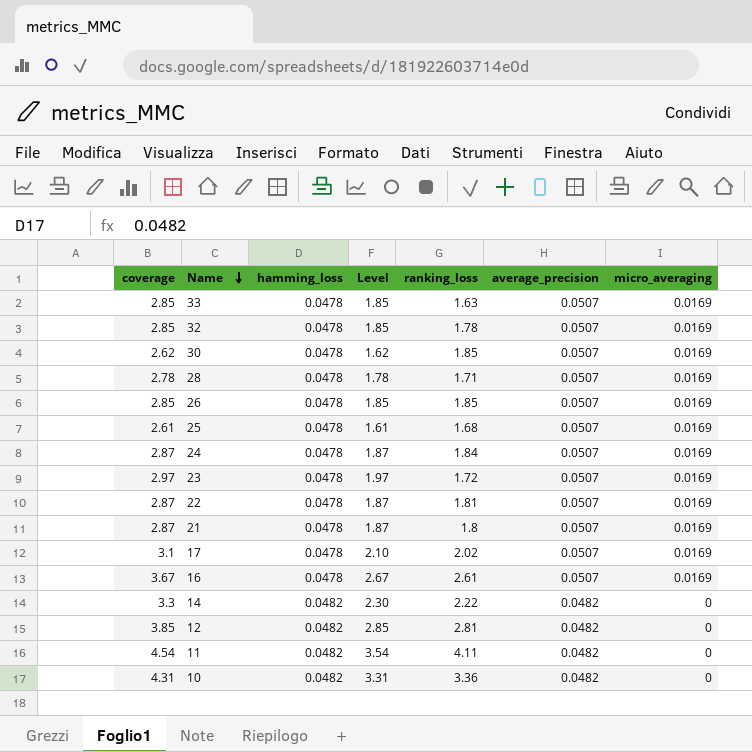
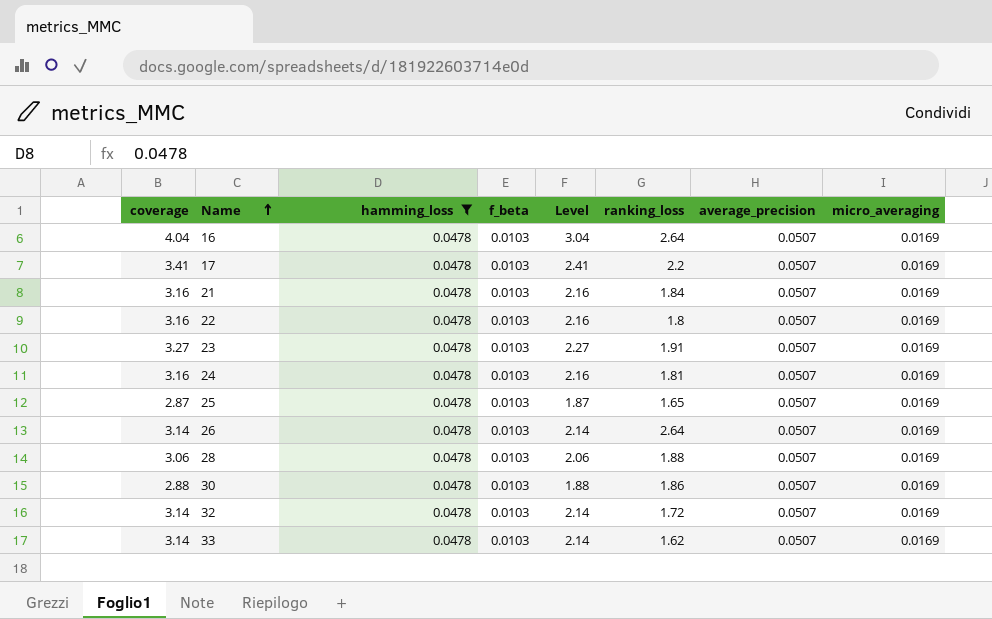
filter: none -> hamming_loss = 0.0478
row order: Name descending -> Name ascending
column f_beta | position: none -> 4
16 | coverage: 3.67 -> 4.04
16 | Level: 2.67 -> 3.04
16 | ranking_loss: 2.61 -> 2.64
17 | coverage: 3.1 -> 3.41
17 | Level: 2.10 -> 2.41
17 | ranking_loss: 2.02 -> 2.2
21 | coverage: 2.87 -> 3.16
21 | Level: 1.87 -> 2.16
21 | ranking_loss: 1.8 -> 1.84
22 | coverage: 2.87 -> 3.16
22 | Level: 1.87 -> 2.16
22 | ranking_loss: 1.81 -> 1.8
23 | coverage: 2.97 -> 3.27
23 | Level: 1.97 -> 2.27
23 | ranking_loss: 1.72 -> 1.91
24 | coverage: 2.87 -> 3.16
24 | Level: 1.87 -> 2.16
24 | ranking_loss: 1.84 -> 1.81
25 | coverage: 2.61 -> 2.87
25 | Level: 1.61 -> 1.87
25 | ranking_loss: 1.68 -> 1.65
26 | coverage: 2.85 -> 3.14
26 | Level: 1.85 -> 2.14
26 | ranking_loss: 1.85 -> 2.64
28 | coverage: 2.78 -> 3.06
28 | Level: 1.78 -> 2.06
28 | ranking_loss: 1.71 -> 1.88
30 | coverage: 2.62 -> 2.88
30 | Level: 1.62 -> 1.88
30 | ranking_loss: 1.85 -> 1.86
32 | coverage: 2.85 -> 3.14
32 | Level: 1.85 -> 2.14
32 | ranking_loss: 1.78 -> 1.72
33 | coverage: 2.85 -> 3.14
33 | Level: 1.85 -> 2.14
33 | ranking_loss: 1.63 -> 1.62

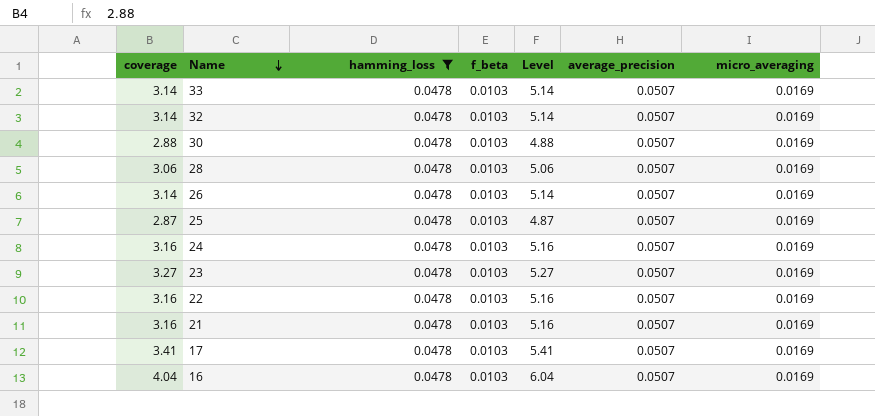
row order: Name ascending -> Name descending
column ranking_loss | position: 6 -> none
column Level | formula: [coverage] - 1 -> [coverage] + 2

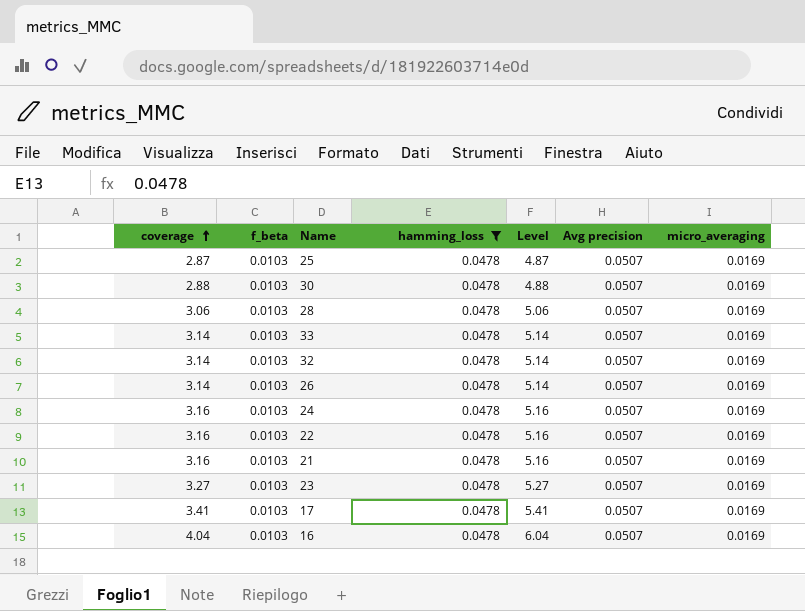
row order: Name descending -> coverage ascending
column f_beta | position: 4 -> 2
column name: average_precision -> Avg precision

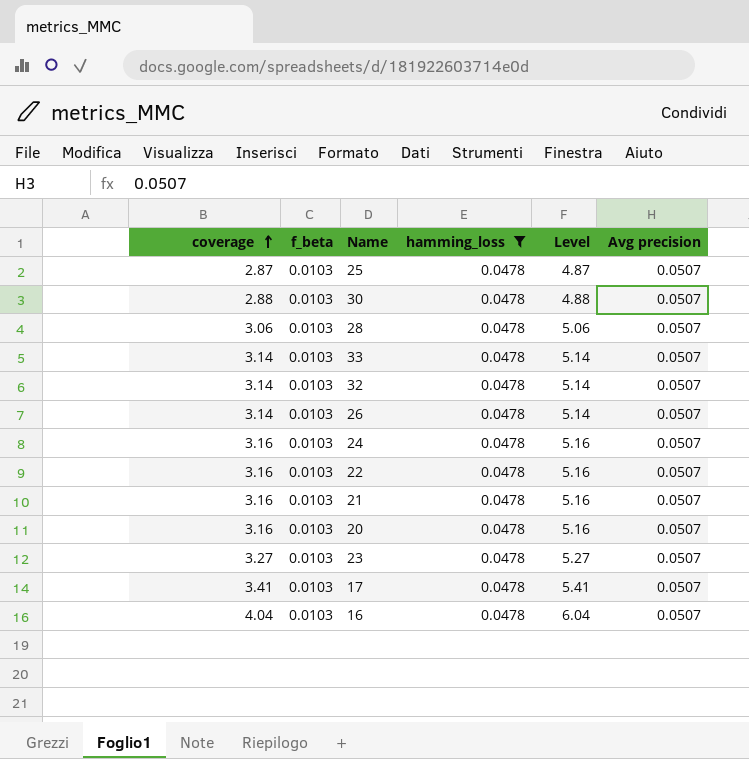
column micro_averaging | position: 7 -> none
row 20: none -> 3.16 | 0.0103 | 0.0478 | 5.16 | 0.0507

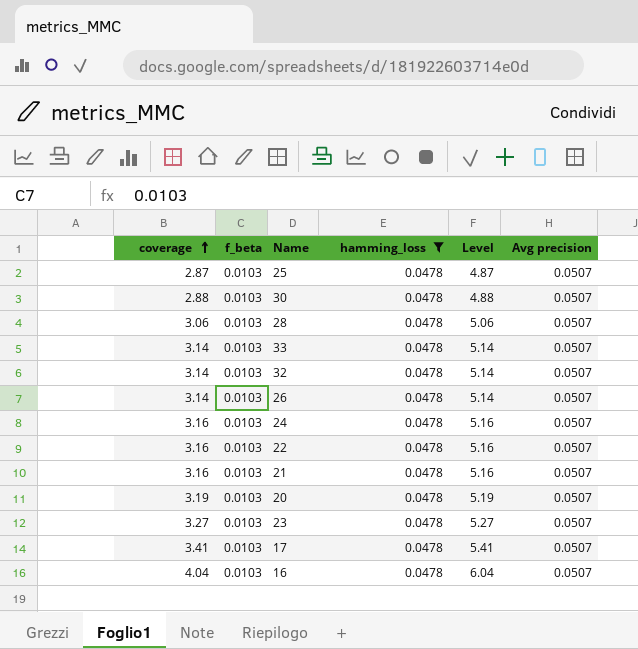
20 | coverage: 3.16 -> 3.19
20 | Level: 5.16 -> 5.19

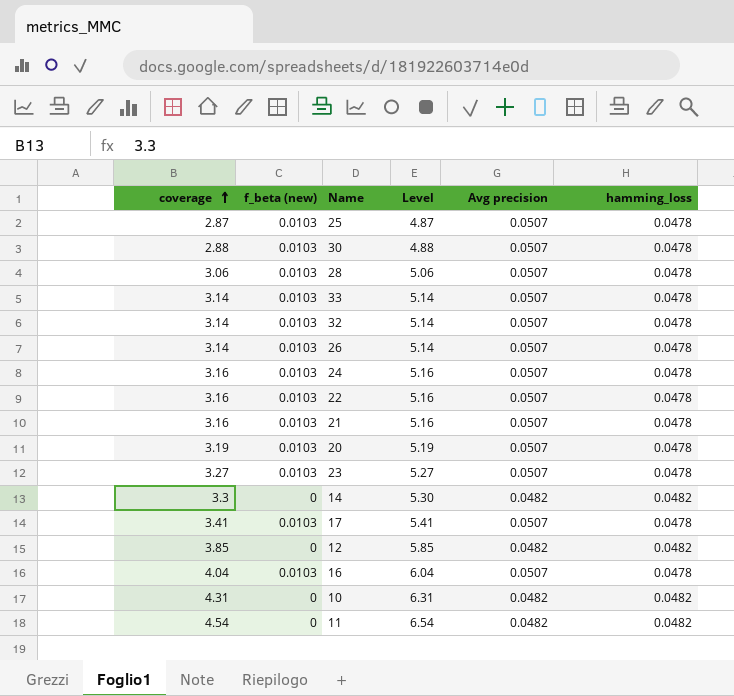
filter: hamming_loss = 0.0478 -> none
column name: f_beta -> f_beta (new)
column hamming_loss | position: 4 -> 6

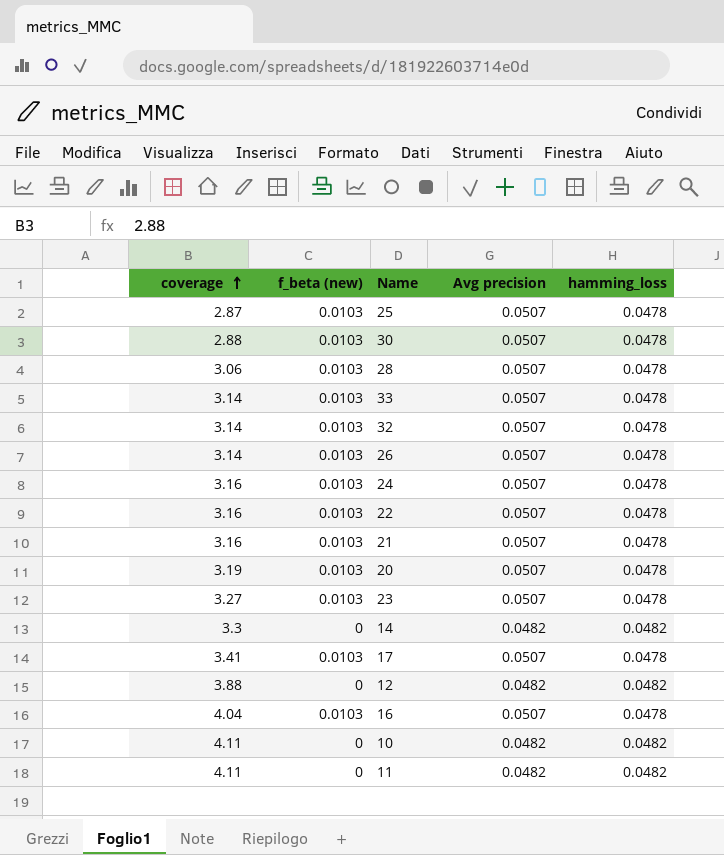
column Level | formula: [coverage] + 2 -> none
12 | coverage: 3.85 -> 3.88
10 | coverage: 4.31 -> 4.11
11 | coverage: 4.54 -> 4.11

